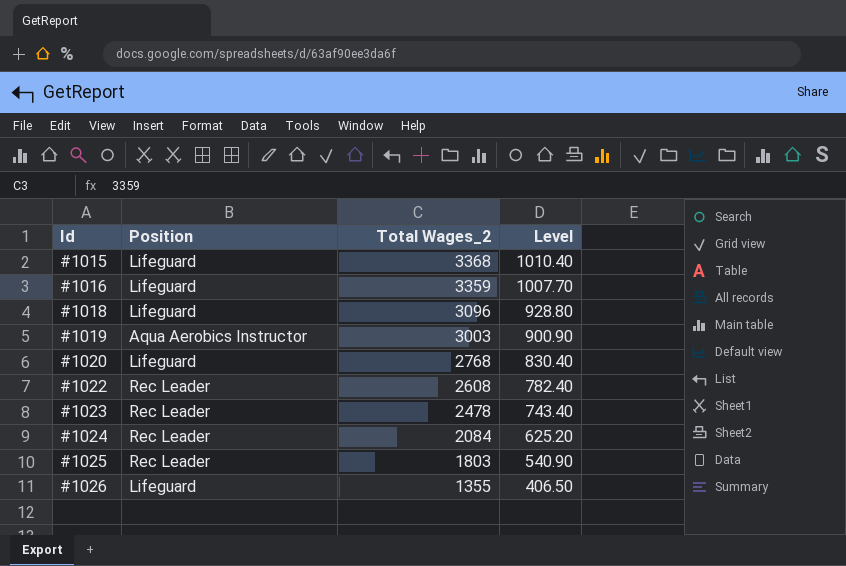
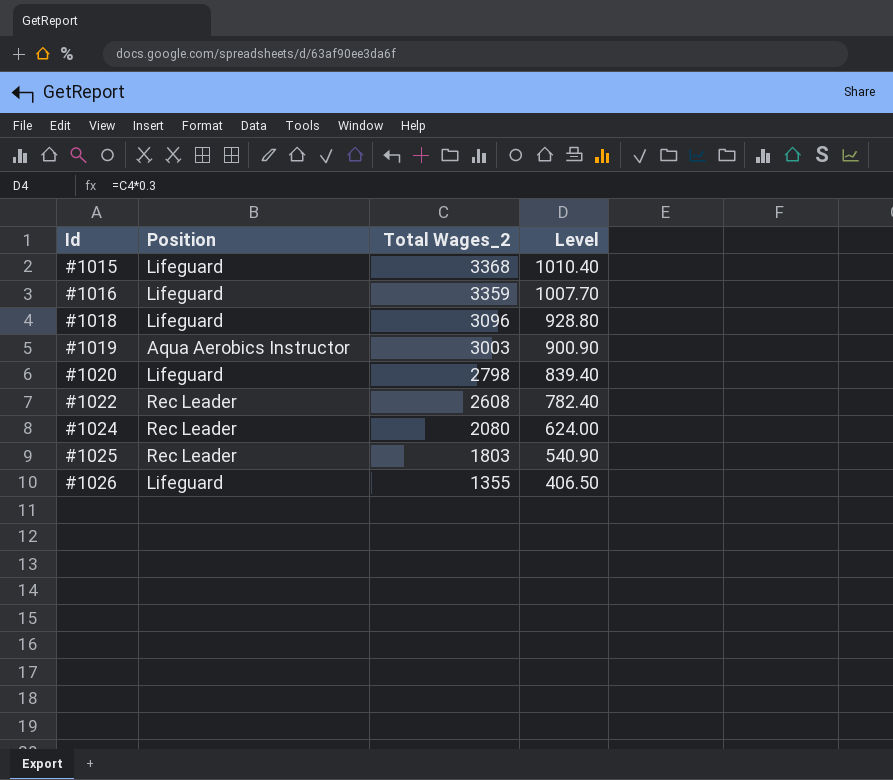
row #1023: Rec Leader | 2478 | 743.40 -> none
#1020 | Total Wages_2: 2768 -> 2798
#1020 | Level: 830.40 -> 839.40
#1024 | Total Wages_2: 2084 -> 2080
#1024 | Level: 625.20 -> 624.00

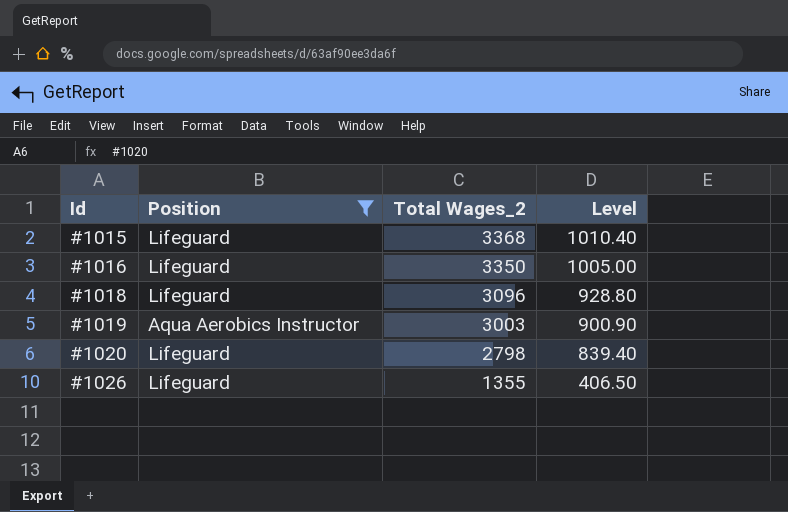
filter: none -> Position != Rec Leader
#1016 | Total Wages_2: 3359 -> 3350
#1016 | Level: 1007.70 -> 1005.00

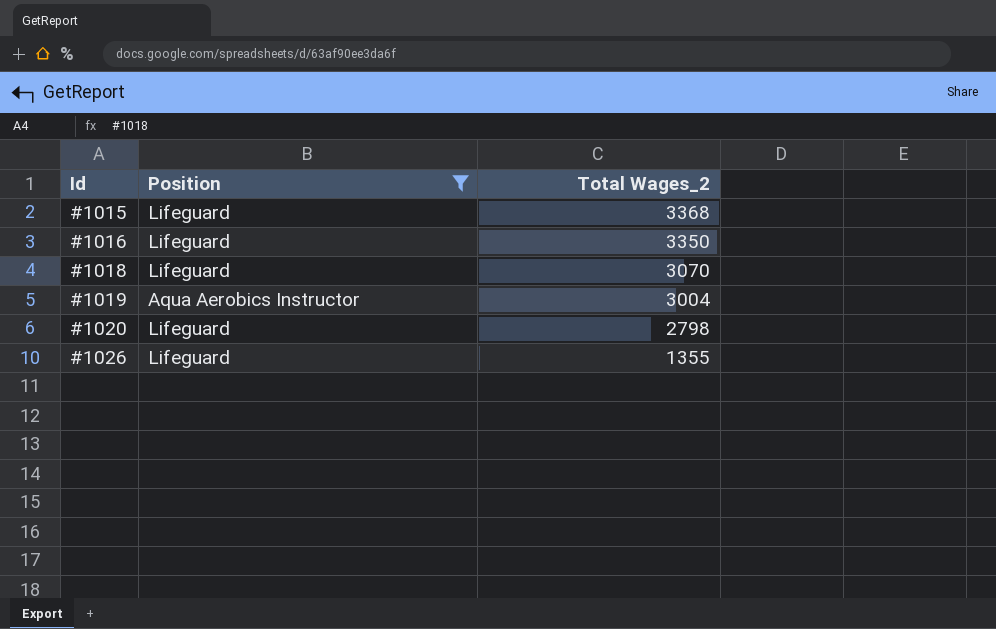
column Level | formula: [Total Wages_2] * 0.3 -> none
#1018 | Total Wages_2: 3096 -> 3070
#1019 | Total Wages_2: 3003 -> 3004

